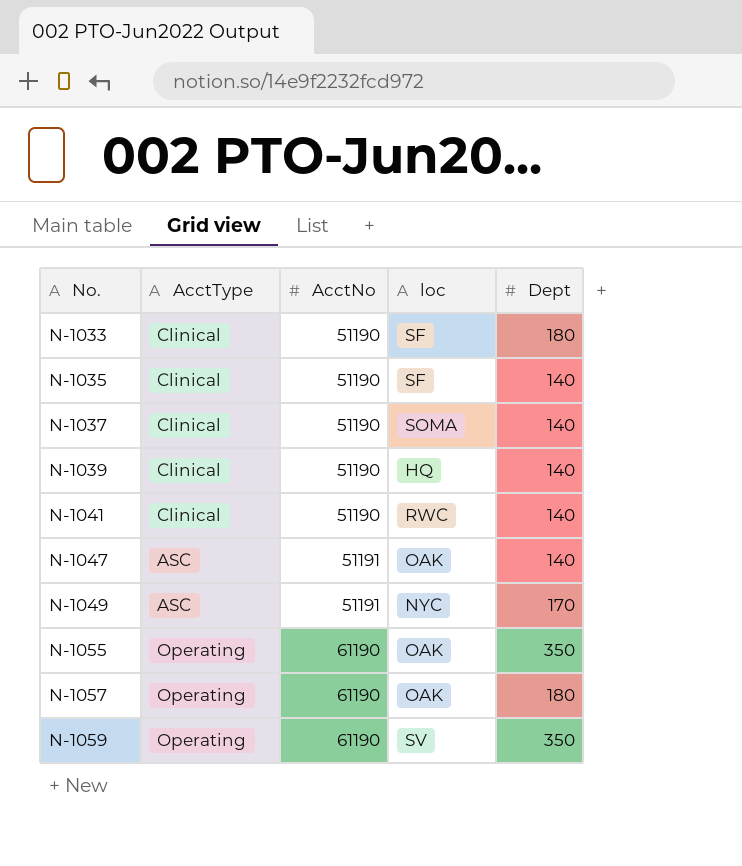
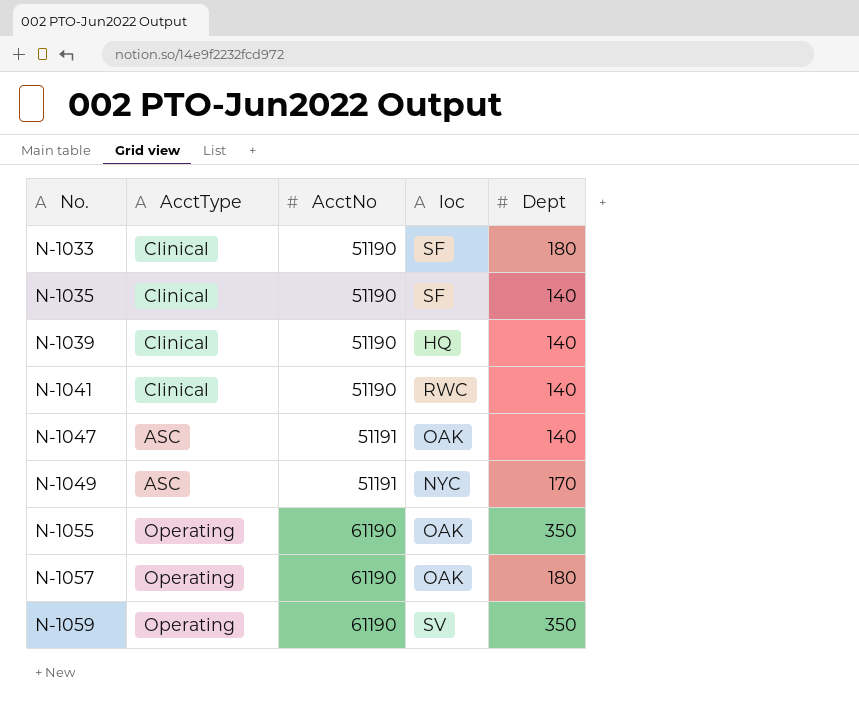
row N-1037: Clinical | 51190 | SOMA | 140 -> none

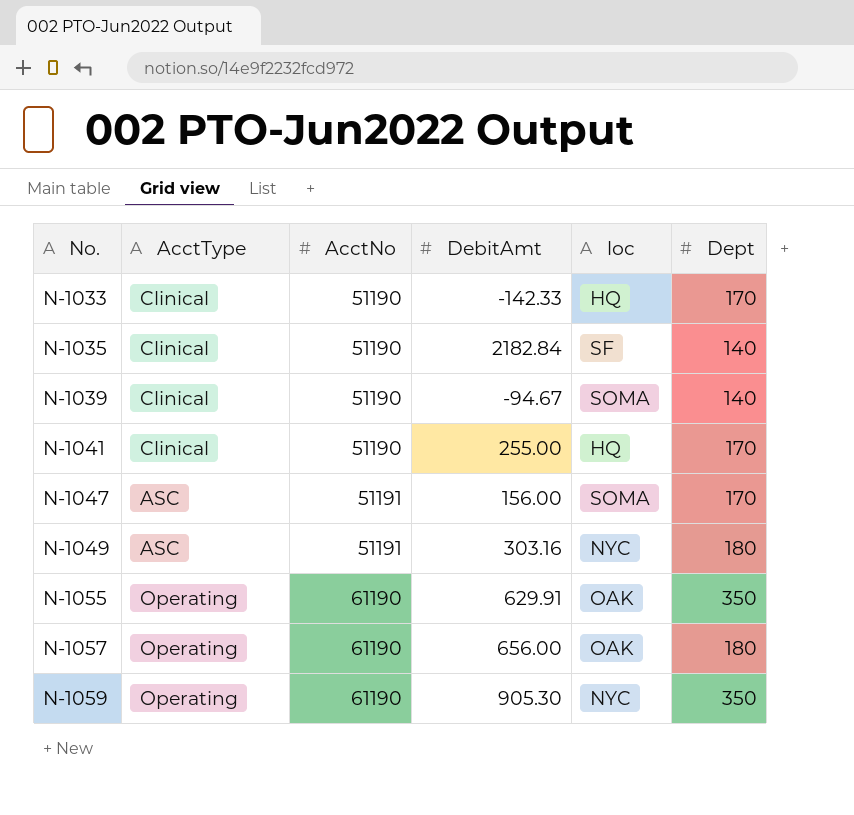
column DebitAmt | position: none -> 4
N-1033 | loc: SF -> HQ
N-1033 | Dept: 180 -> 170
N-1039 | loc: HQ -> SOMA
N-1041 | loc: RWC -> HQ
N-1041 | Dept: 140 -> 170
N-1047 | loc: OAK -> SOMA
N-1047 | Dept: 140 -> 170
N-1049 | Dept: 170 -> 180
N-1059 | loc: SV -> NYC

